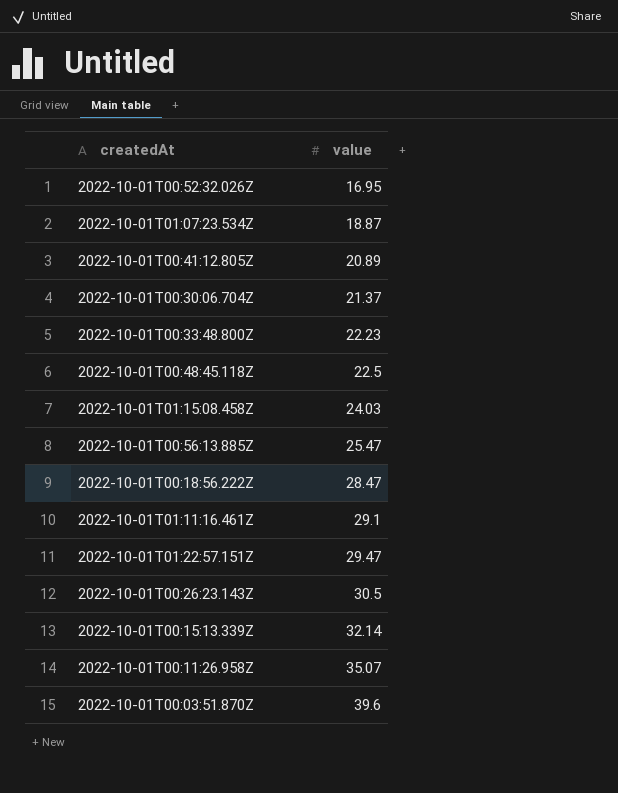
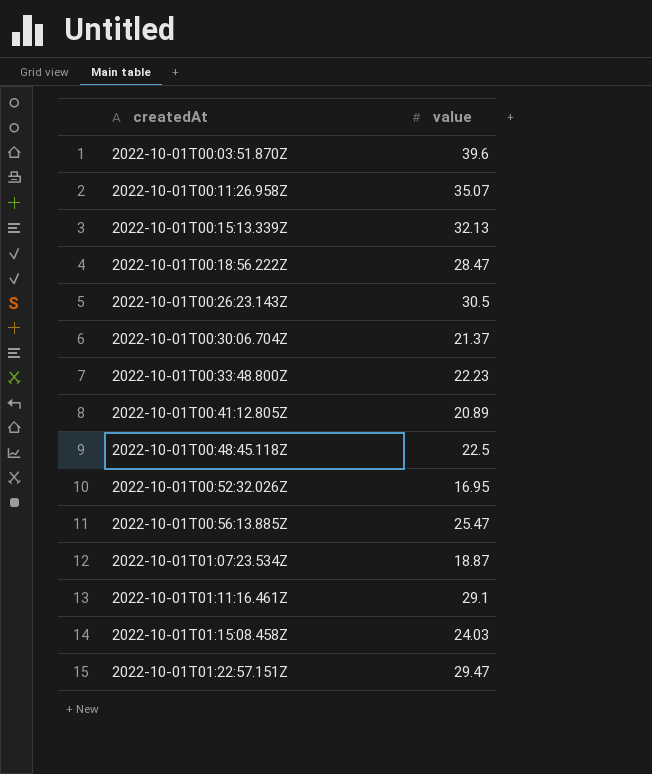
row order: value ascending -> createdAt ascending
2022-10-01T00:15:13.339Z | value: 32.14 -> 32.13

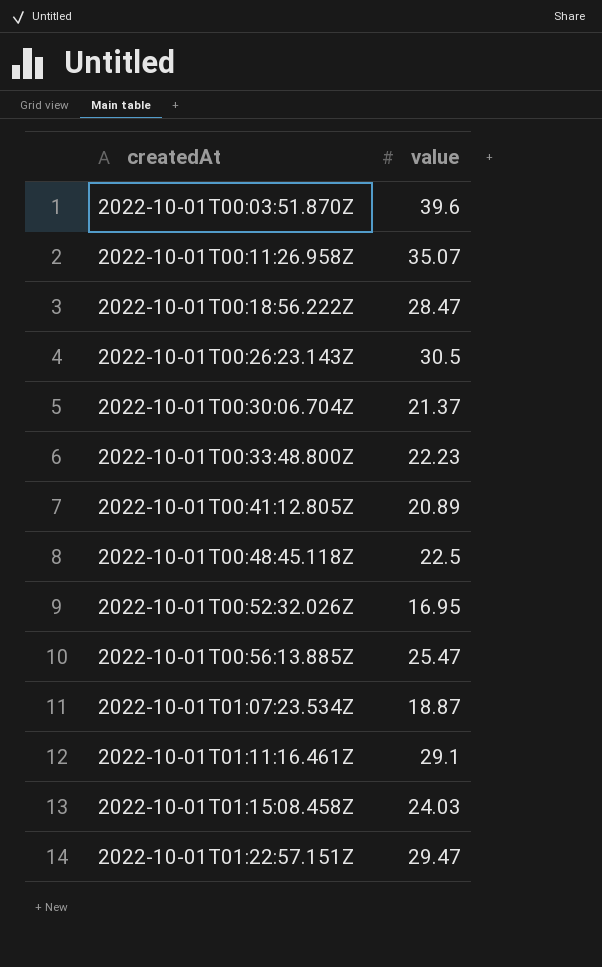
row 2022-10-01T00:15:13.339Z: 32.13 -> none

